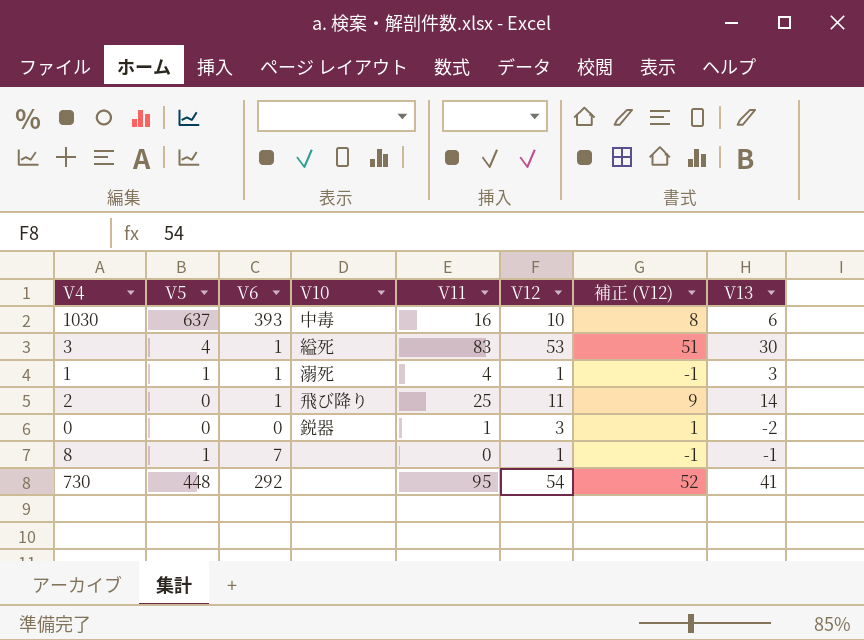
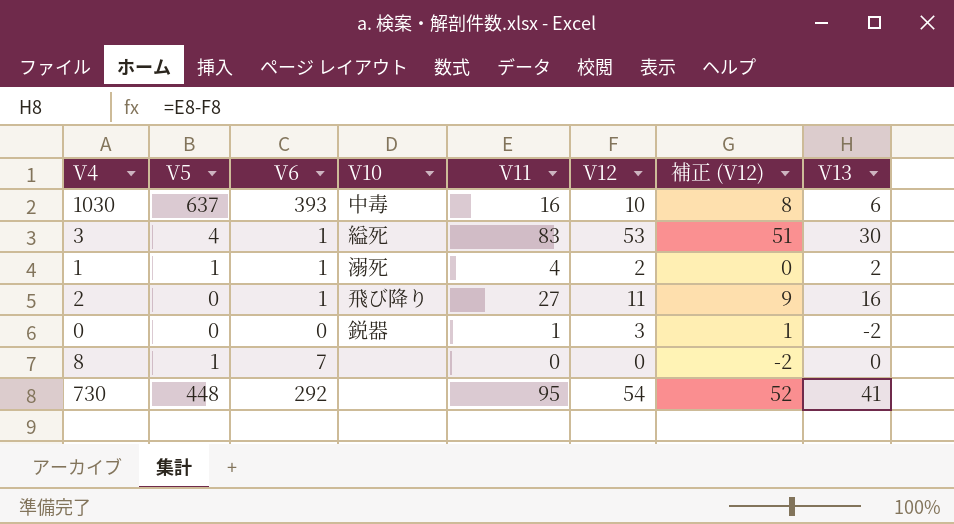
1 | V12: 1 -> 2
1 | 補正 (V12): -1 -> 0
1 | V13: 3 -> 2
2 | V11: 25 -> 27
2 | V13: 14 -> 16
8 | V12: 1 -> 0
8 | 補正 (V12): -1 -> -2
8 | V13: -1 -> 0

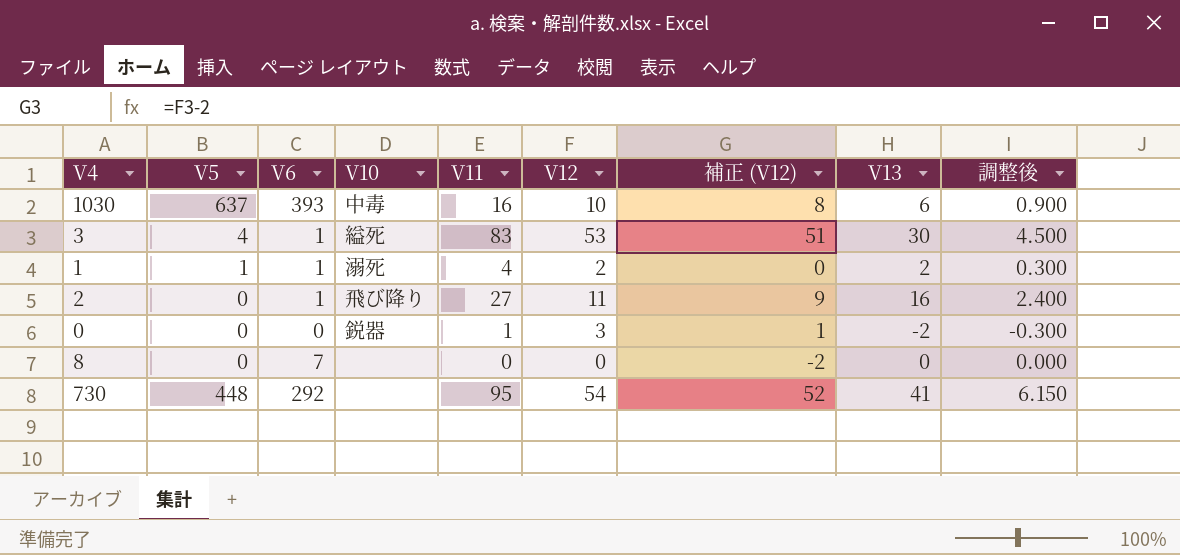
column 調整後 | formula: none -> [V13] * 0.15
8 | V5: 1 -> 0

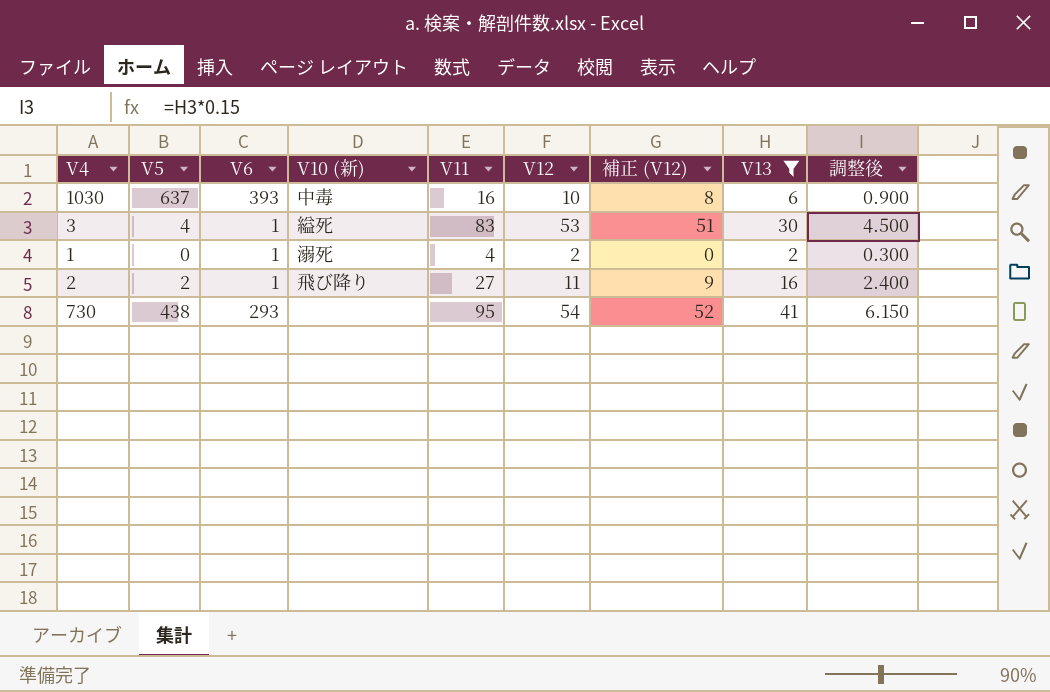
filter: none -> V13 >= 2
column name: V10 -> V10 (新)
1 | V5: 1 -> 0
2 | V5: 0 -> 2
730 | V5: 448 -> 438
730 | V6: 292 -> 293

